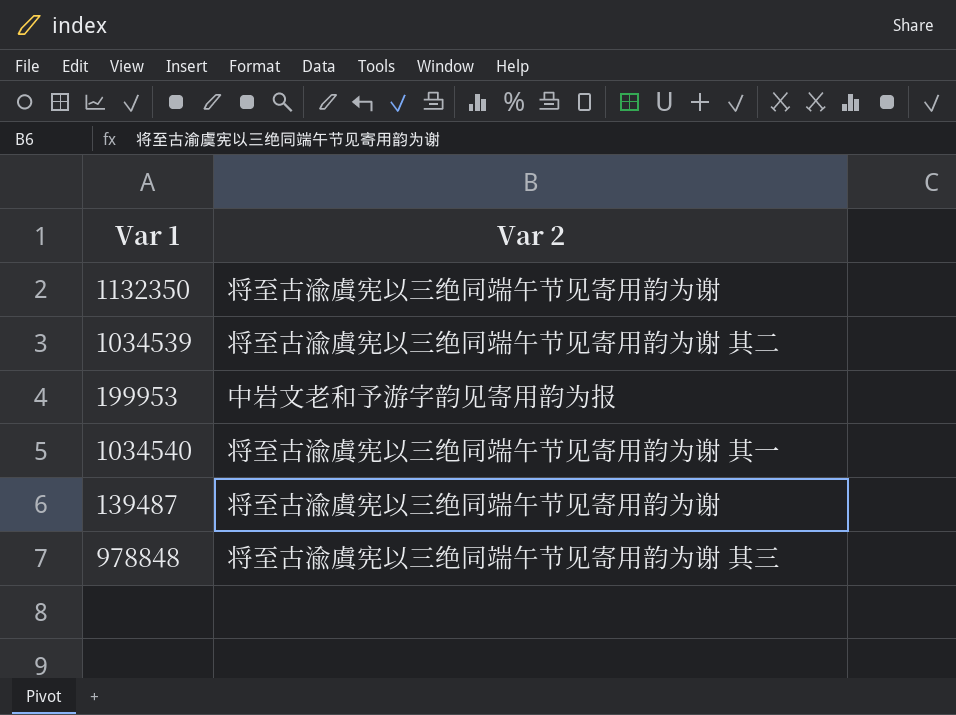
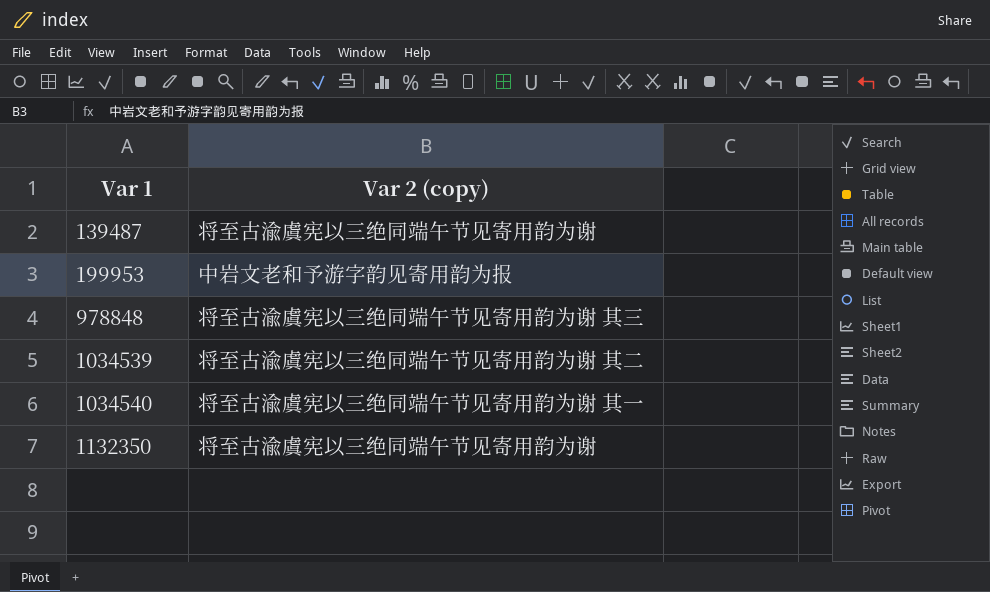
row order: none -> Var 1 ascending
column name: Var 2 -> Var 2 (copy)

